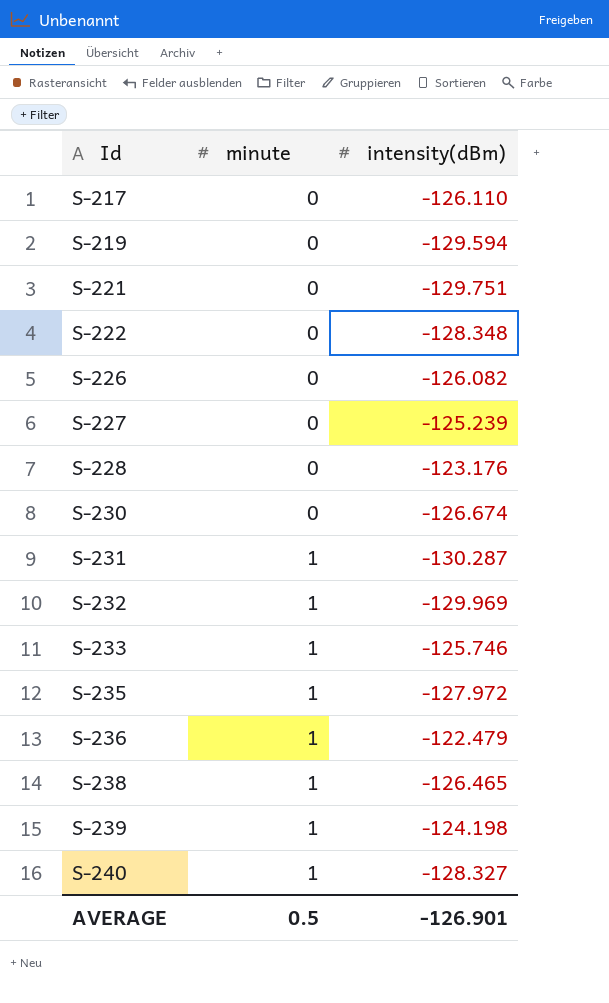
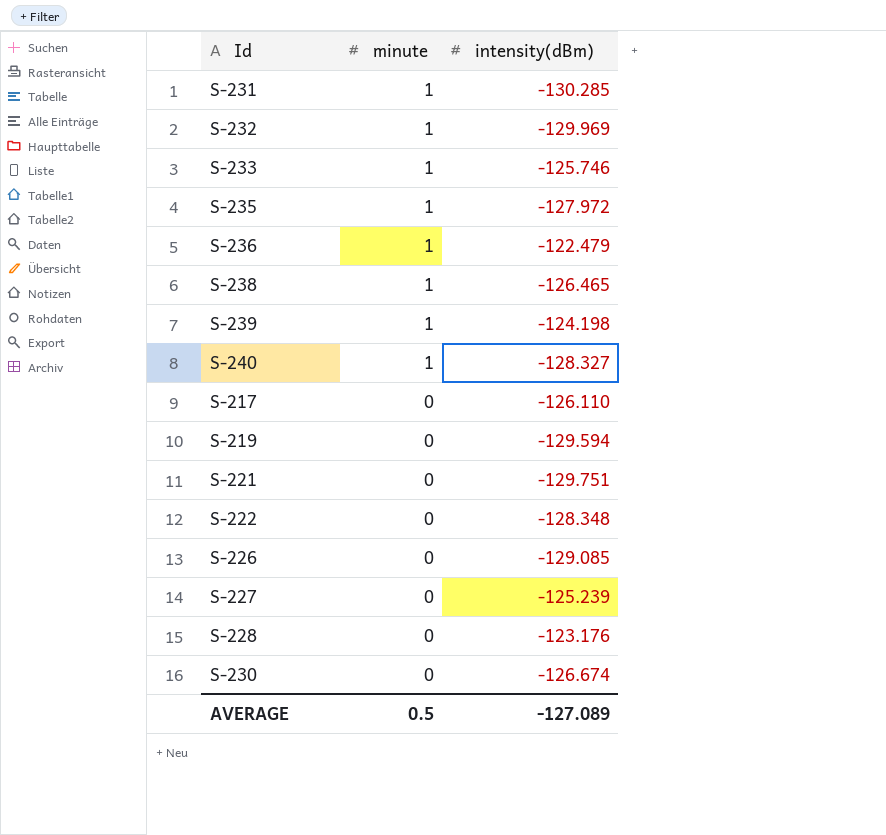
row order: Id ascending -> minute descending
S-231 | intensity(dBm): -130.287 -> -130.285
S-226 | intensity(dBm): -126.082 -> -129.085
AVERAGE | intensity(dBm): -126.901 -> -127.089

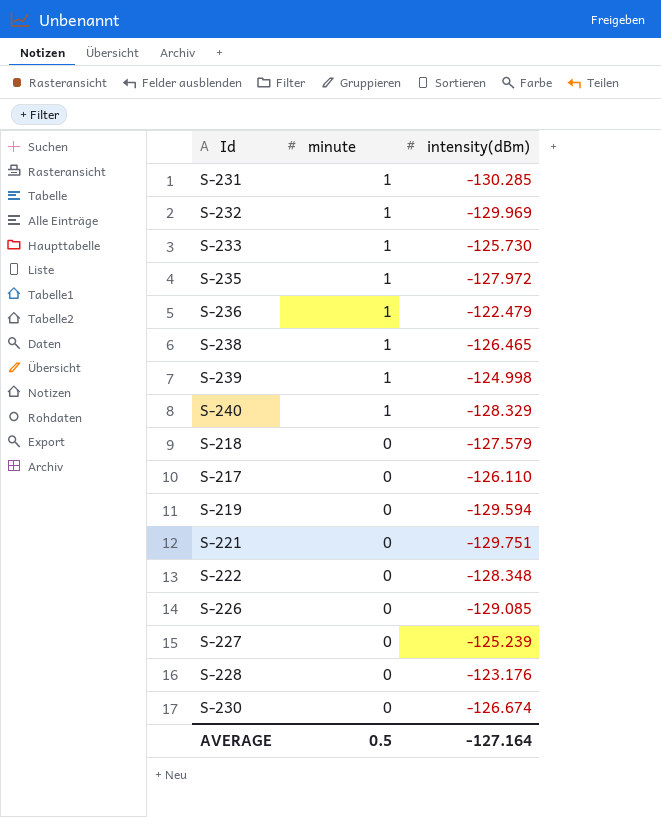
S-233 | intensity(dBm): -125.746 -> -125.730
S-239 | intensity(dBm): -124.198 -> -124.998
S-240 | intensity(dBm): -128.327 -> -128.329
row S-218: none -> 0 | -127.579
AVERAGE | intensity(dBm): -127.089 -> -127.164

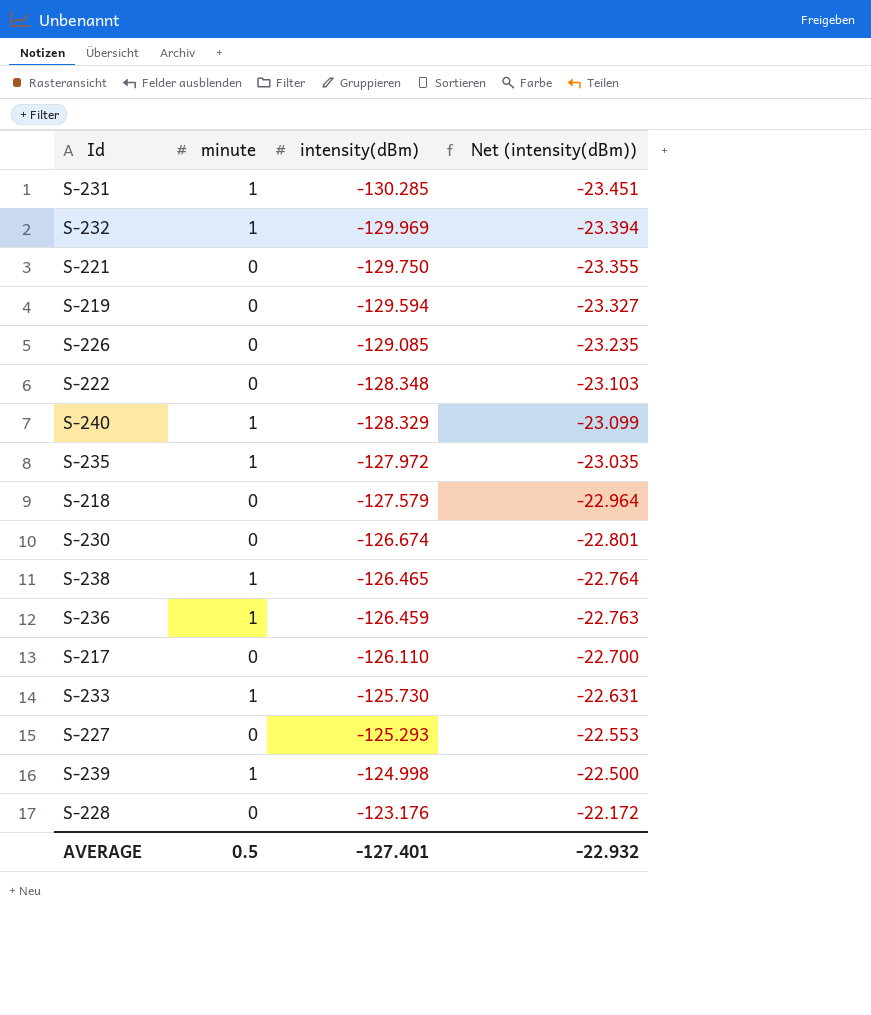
row order: minute descending -> intensity(dBm) ascending
column Net (intensity(dBm)) | formula: none -> [intensity(dBm)] * 0.18
S-221 | intensity(dBm): -129.751 -> -129.750
S-236 | intensity(dBm): -122.479 -> -126.459
S-227 | intensity(dBm): -125.239 -> -125.293
AVERAGE | intensity(dBm): -127.164 -> -127.401

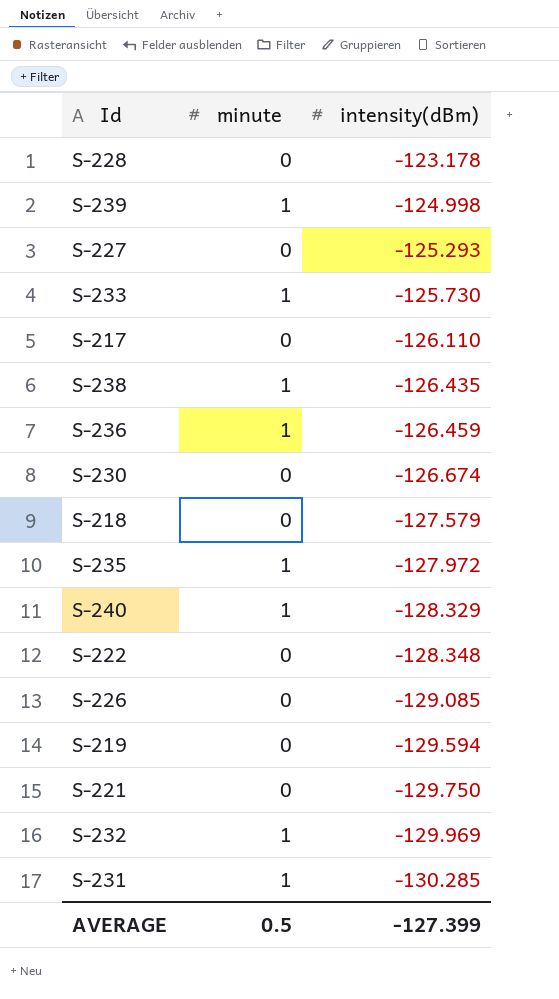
row order: intensity(dBm) ascending -> intensity(dBm) descending
column Net (intensity(dBm)) | formula: [intensity(dBm)] * 0.18 -> none
S-228 | intensity(dBm): -123.176 -> -123.178
S-238 | intensity(dBm): -126.465 -> -126.435
AVERAGE | intensity(dBm): -127.401 -> -127.399

